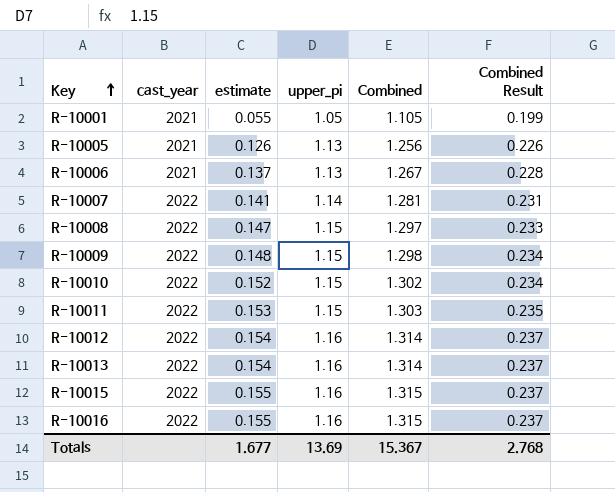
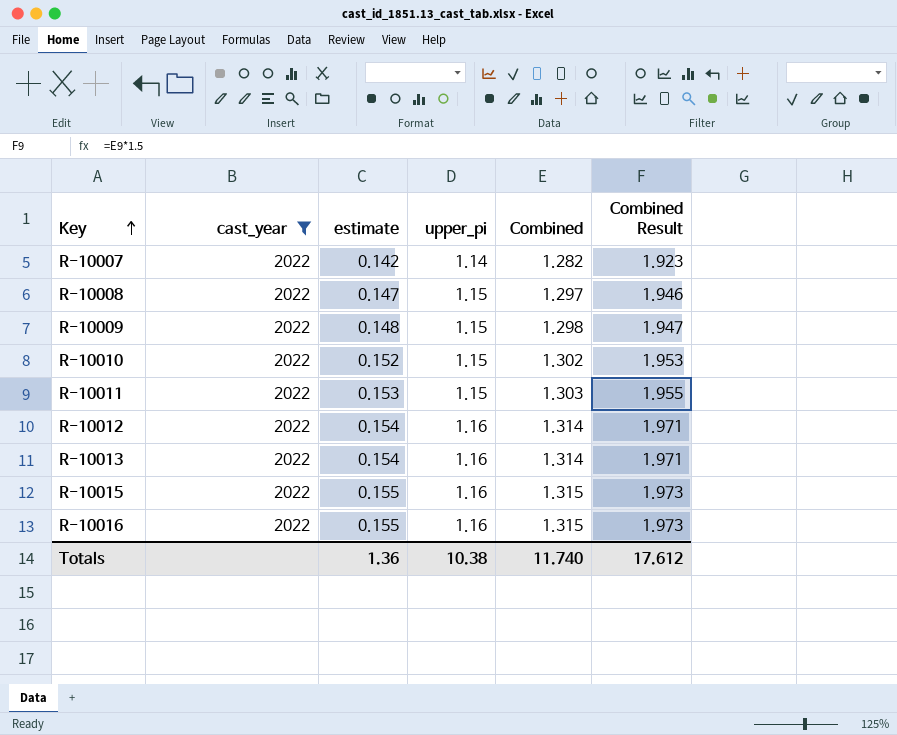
filter: none -> cast_year = 2022
column Combined Result | formula: [Combined] * 0.18 -> [Combined] * 1.5
R-10007 | estimate: 0.141 -> 0.142
R-10007 | Combined: 1.281 -> 1.282
Totals | estimate: 1.677 -> 1.36
Totals | upper_pi: 13.69 -> 10.38
Totals | Combined: 15.367 -> 11.740
Totals | Combined Result: 2.768 -> 17.612

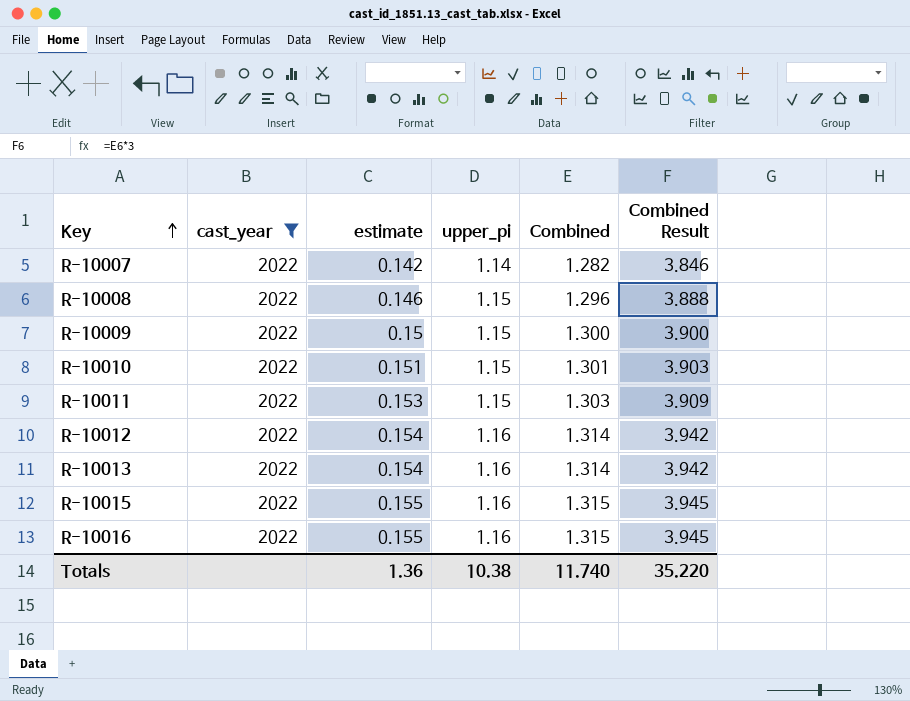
column Combined Result | formula: [Combined] * 1.5 -> [Combined] * 3
R-10008 | estimate: 0.147 -> 0.146
R-10008 | Combined: 1.297 -> 1.296
R-10009 | estimate: 0.148 -> 0.15
R-10009 | Combined: 1.298 -> 1.300
R-10010 | estimate: 0.152 -> 0.151
R-10010 | Combined: 1.302 -> 1.301
Totals | Combined Result: 17.612 -> 35.220

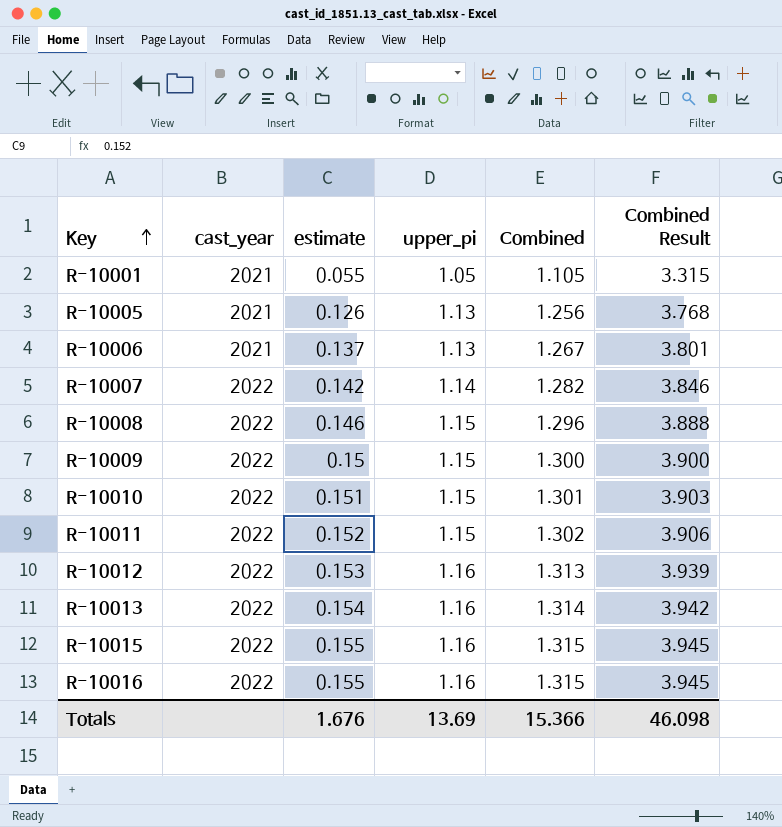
filter: cast_year = 2022 -> none
R-10011 | estimate: 0.153 -> 0.152
R-10011 | Combined: 1.303 -> 1.302
R-10011 | Combined Result: 3.909 -> 3.906
R-10012 | estimate: 0.154 -> 0.153
R-10012 | Combined: 1.314 -> 1.313
R-10012 | Combined Result: 3.942 -> 3.939
Totals | estimate: 1.36 -> 1.676
Totals | upper_pi: 10.38 -> 13.69
Totals | Combined: 11.740 -> 15.366
Totals | Combined Result: 35.220 -> 46.098

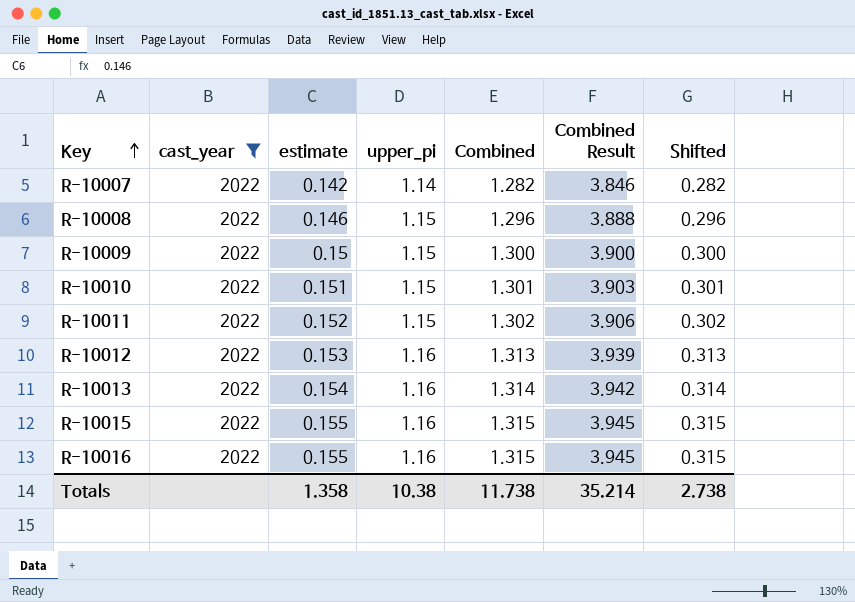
filter: none -> cast_year = 2022
column Shifted | formula: none -> [Combined] - 1
Totals | estimate: 1.676 -> 1.358
Totals | upper_pi: 13.69 -> 10.38
Totals | Combined: 15.366 -> 11.738
Totals | Combined Result: 46.098 -> 35.214

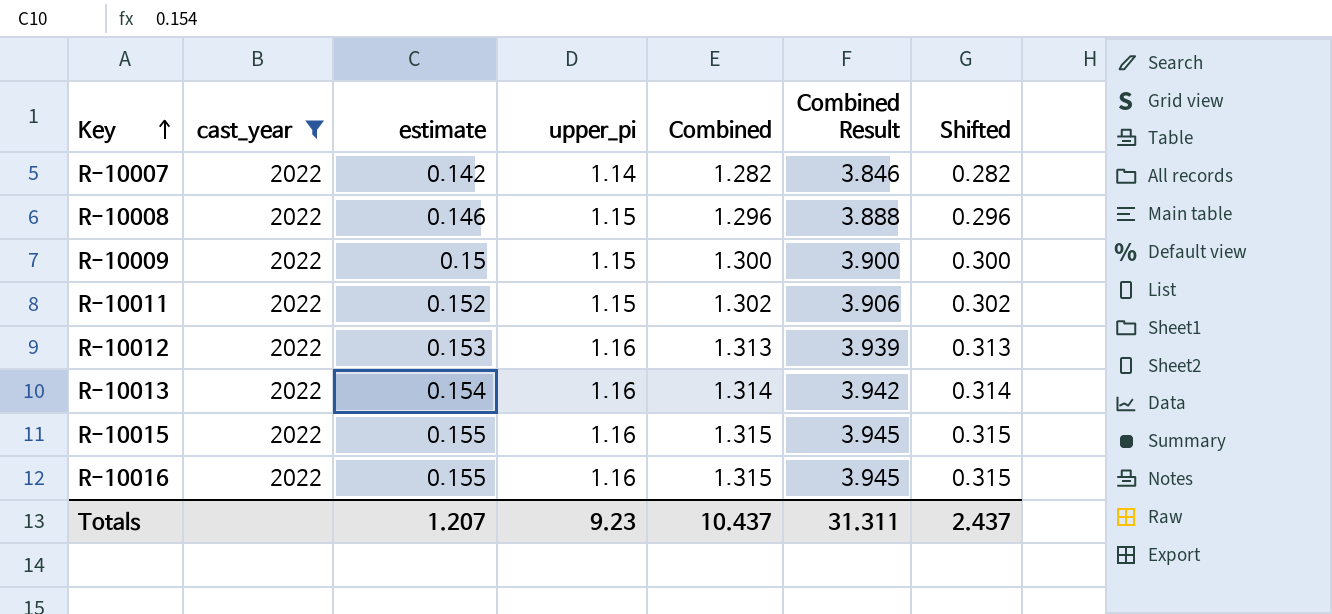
row R-10010: 2022 | 0.151 | 1.15 | 1.301 | 3.903 | 0.301 -> none
Totals | estimate: 1.358 -> 1.207
Totals | upper_pi: 10.38 -> 9.23
Totals | Combined: 11.738 -> 10.437
Totals | Combined Result: 35.214 -> 31.311
Totals | Shifted: 2.738 -> 2.437

